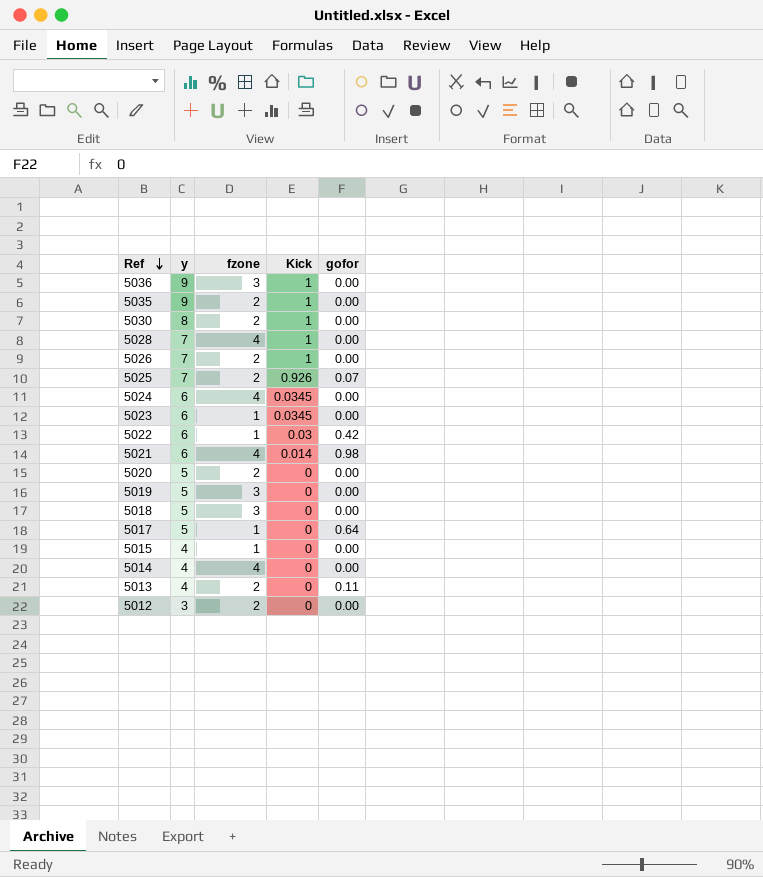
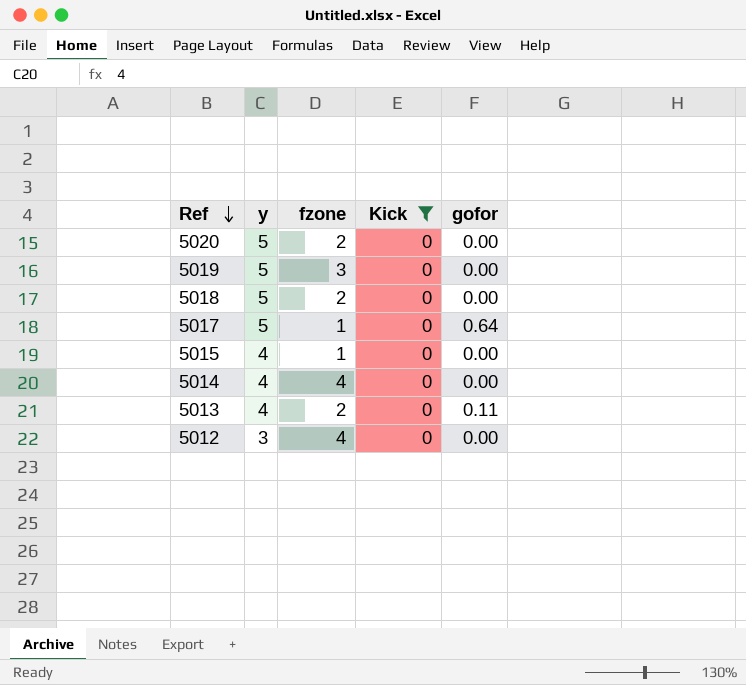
filter: none -> Kick = 0
5018 | fzone: 3 -> 2
5012 | fzone: 2 -> 4

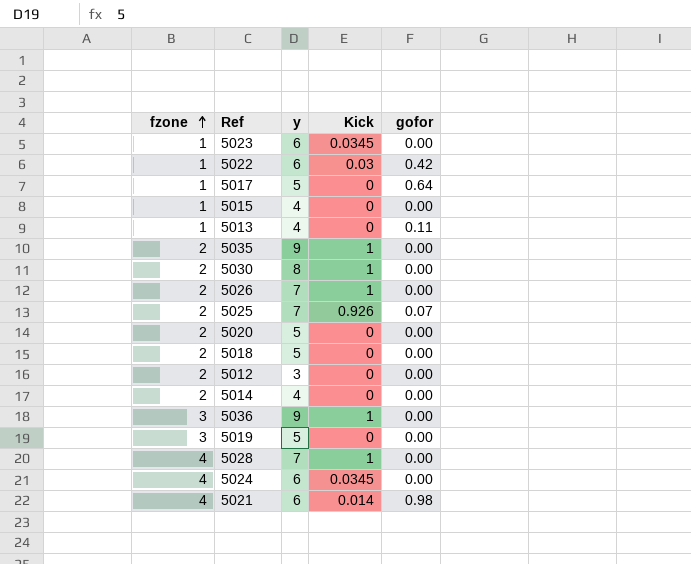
filter: Kick = 0 -> none
row order: Ref descending -> fzone ascending
column fzone | position: 3 -> 1
5013 | fzone: 2 -> 1
5012 | fzone: 4 -> 2
5014 | fzone: 4 -> 2

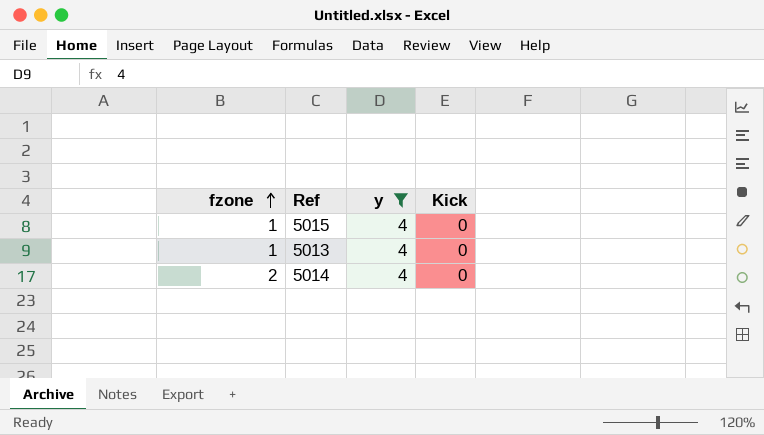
filter: none -> y = 4
column gofor | position: 5 -> none

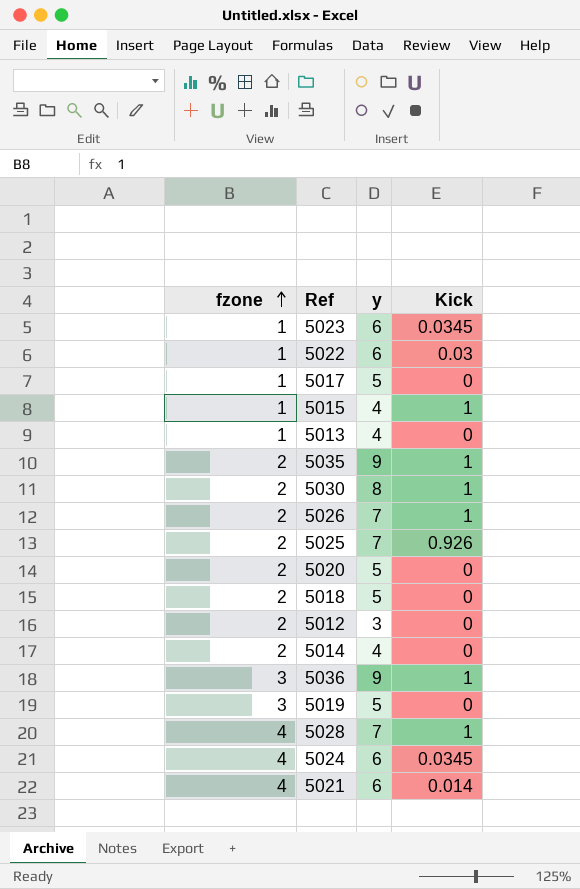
filter: y = 4 -> none
5015 | Kick: 0 -> 1

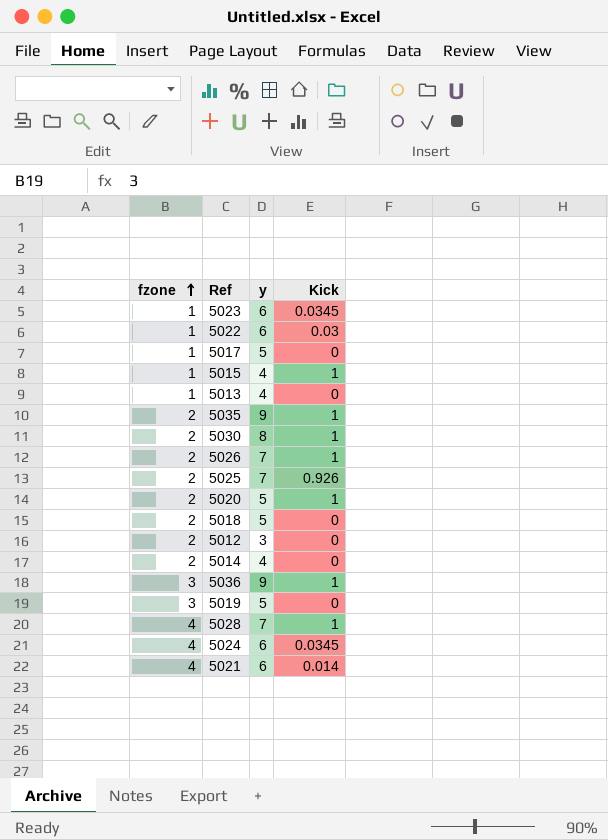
5020 | Kick: 0 -> 1

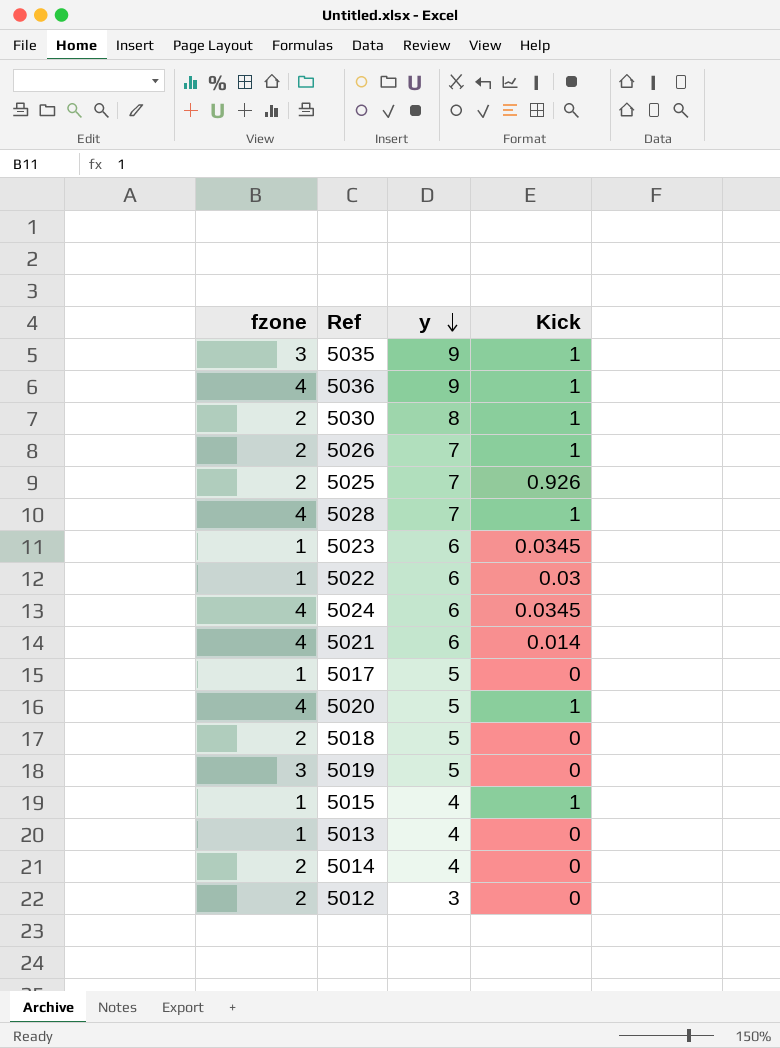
row order: fzone ascending -> y descending
5035 | fzone: 2 -> 3
5036 | fzone: 3 -> 4
5020 | fzone: 2 -> 4

